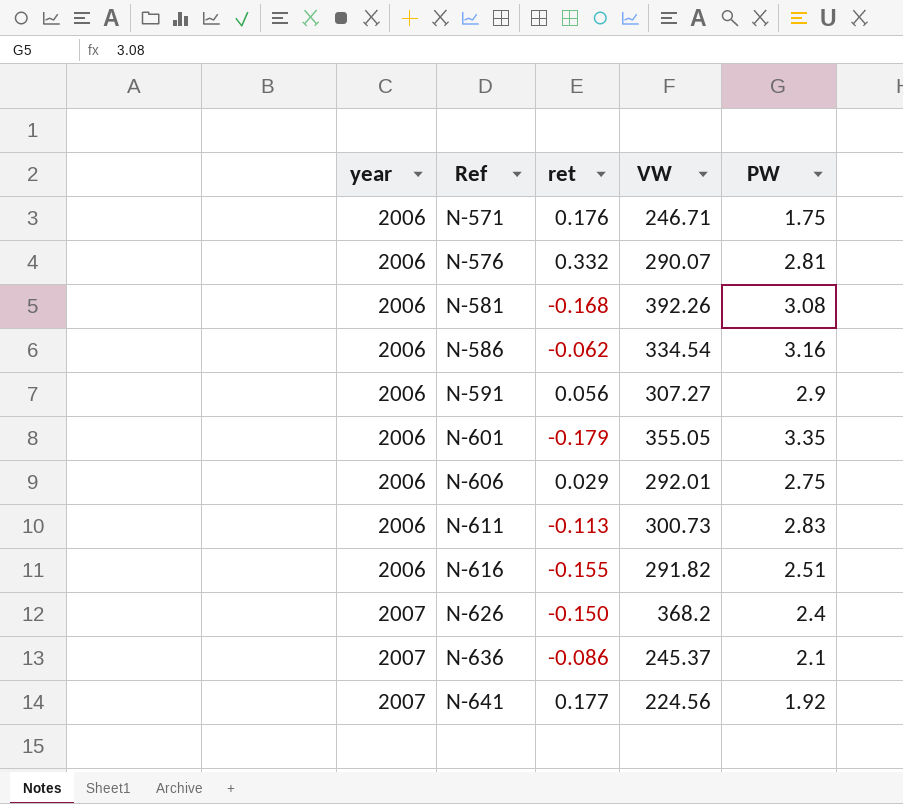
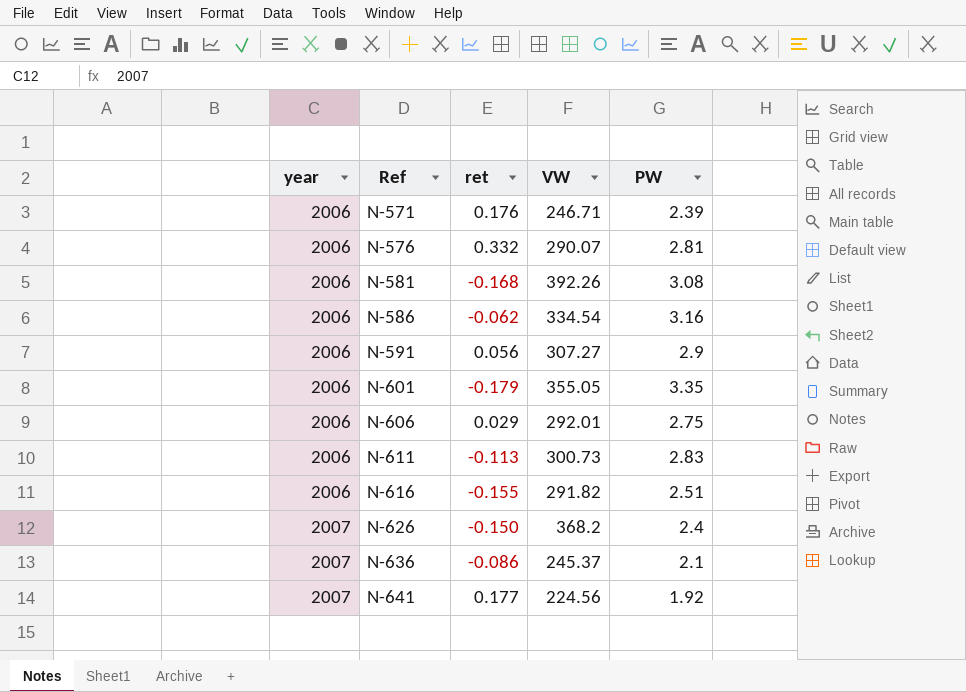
N-571 | PW: 1.75 -> 2.39

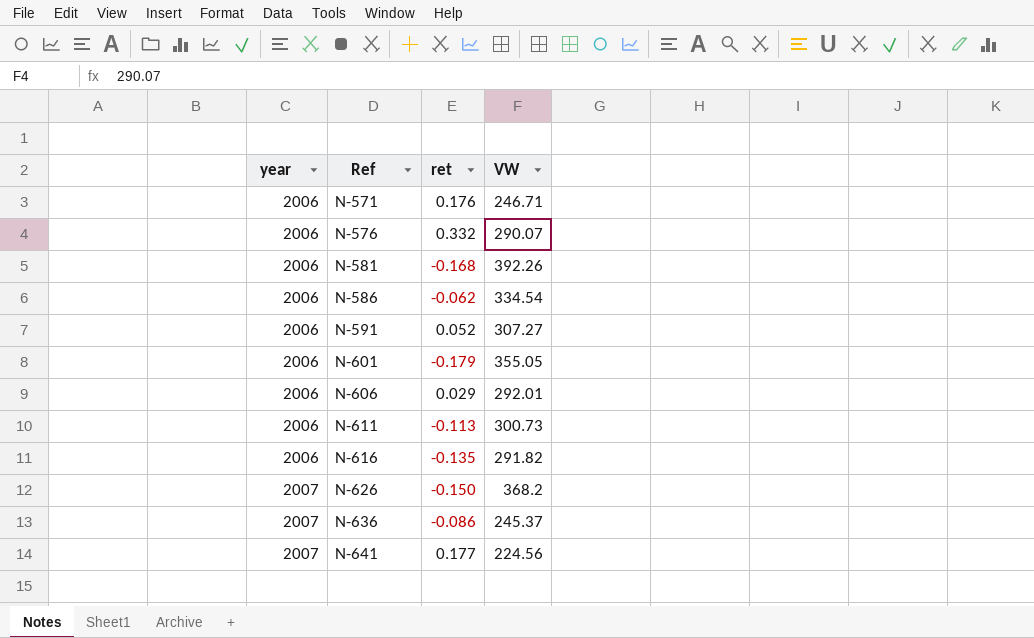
column PW | position: 5 -> none
N-591 | ret: 0.056 -> 0.052
N-616 | ret: -0.155 -> -0.135

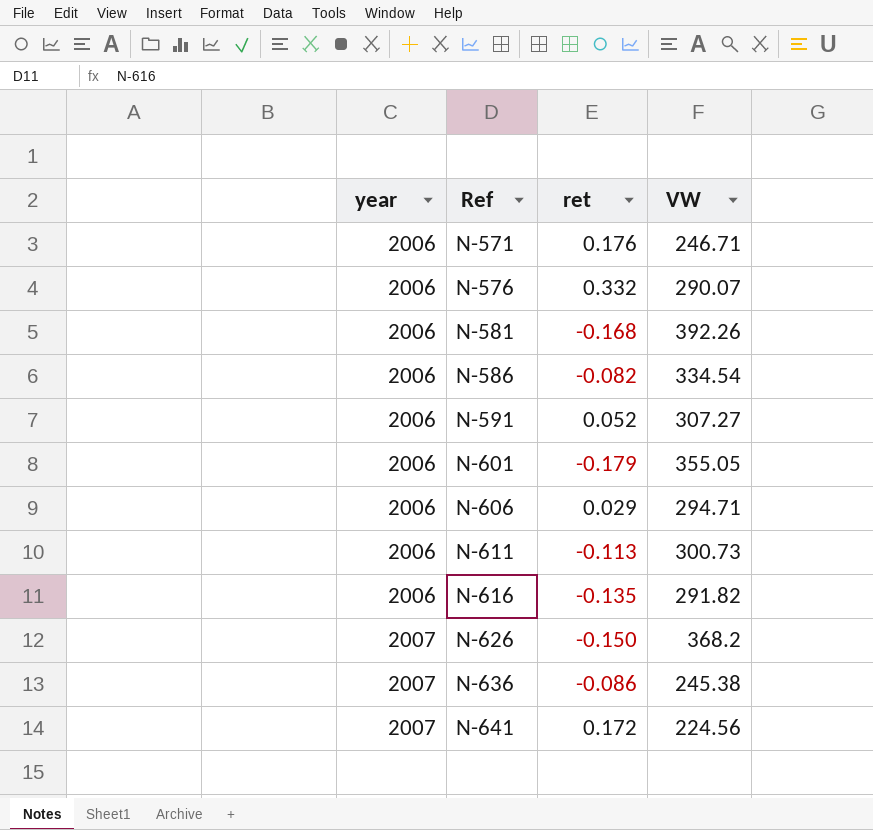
N-586 | ret: -0.062 -> -0.082
N-606 | VW: 292.01 -> 294.71
N-636 | VW: 245.37 -> 245.38
N-641 | ret: 0.177 -> 0.172

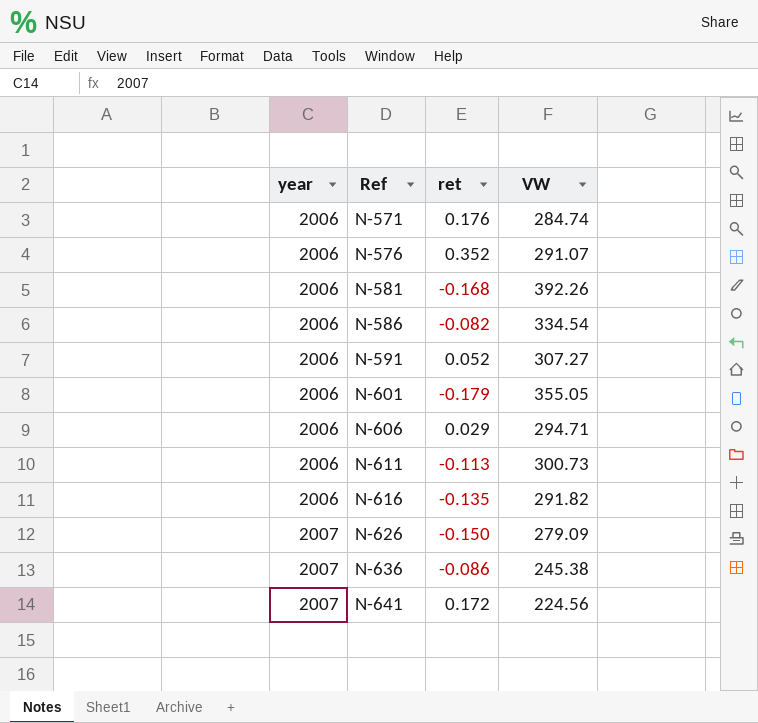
N-571 | VW: 246.71 -> 284.74
N-576 | ret: 0.332 -> 0.352
N-576 | VW: 290.07 -> 291.07
N-626 | VW: 368.2 -> 279.09

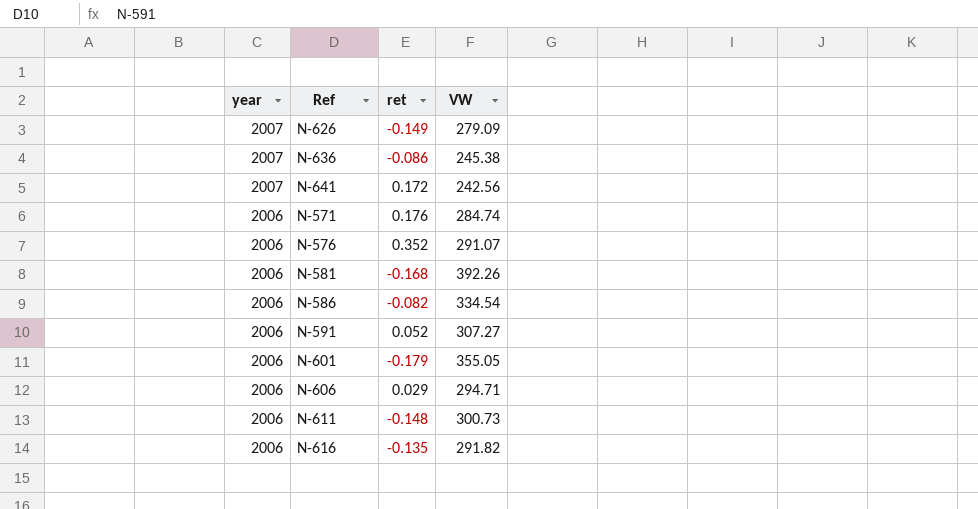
row order: year ascending -> year descending
N-626 | ret: -0.150 -> -0.149
N-641 | VW: 224.56 -> 242.56
N-611 | ret: -0.113 -> -0.148

